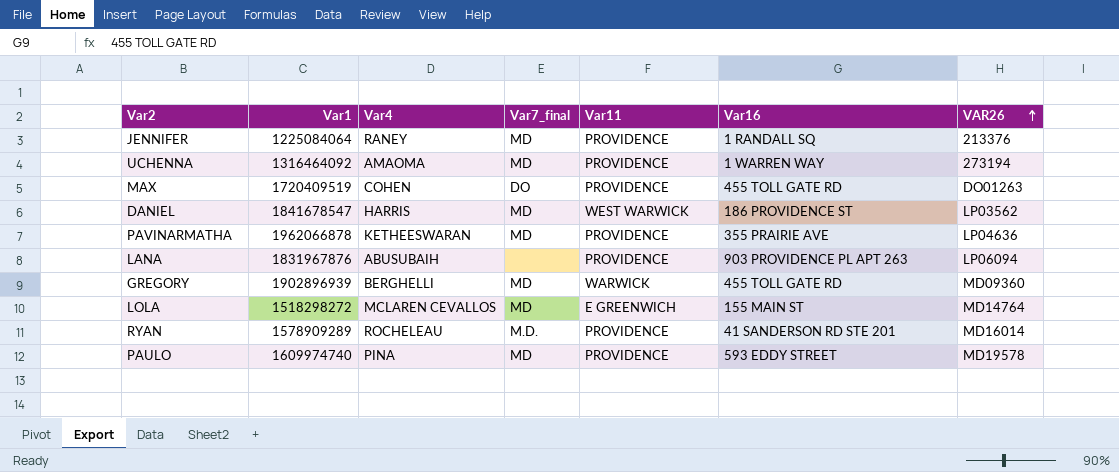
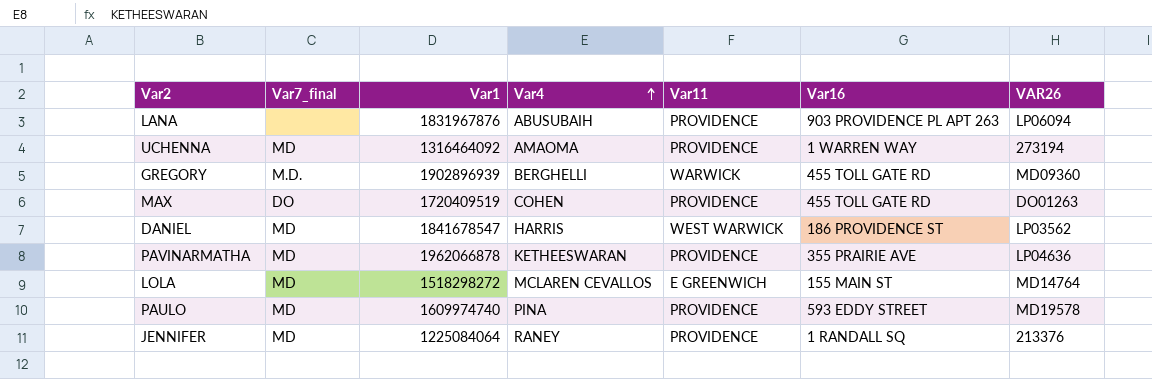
row order: VAR26 ascending -> Var4 ascending
column Var7_final | position: 4 -> 2
row RYAN: 1578909289 | ROCHELEAU | M.D. | PROVIDENCE | 41 SANDERSON RD STE 201 | MD16014 -> none
GREGORY | Var7_final: MD -> M.D.

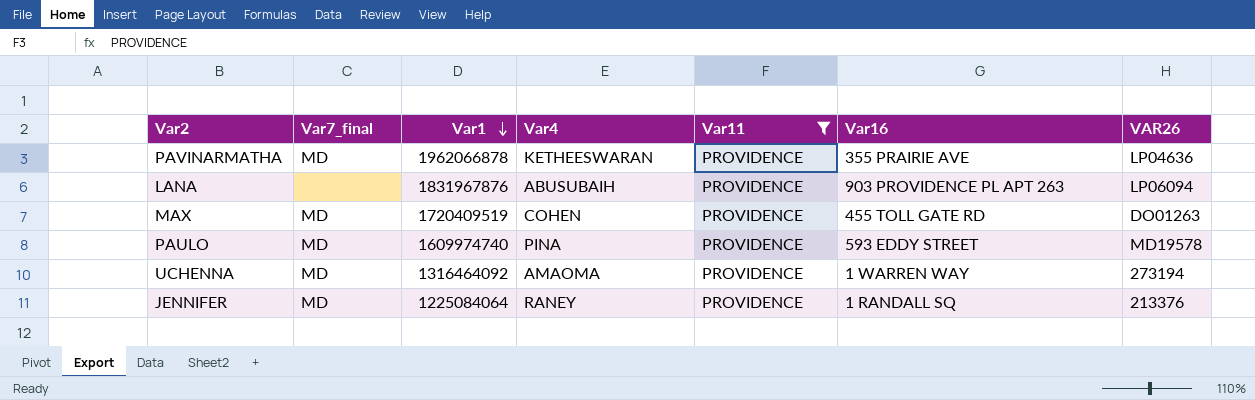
filter: none -> Var11 = PROVIDENCE
row order: Var4 ascending -> Var1 descending
MAX | Var7_final: DO -> MD

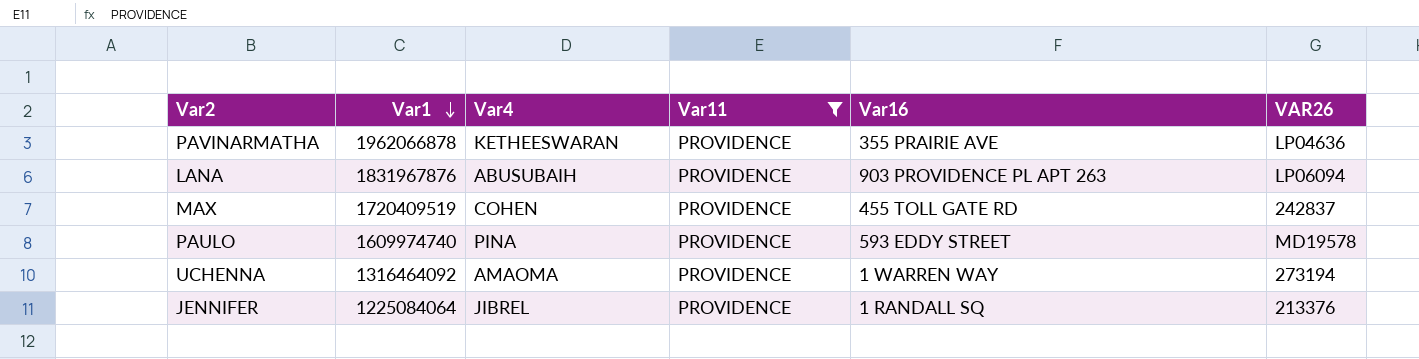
column Var7_final | position: 2 -> none
MAX | VAR26: DO01263 -> 242837
JENNIFER | Var4: RANEY -> JIBREL

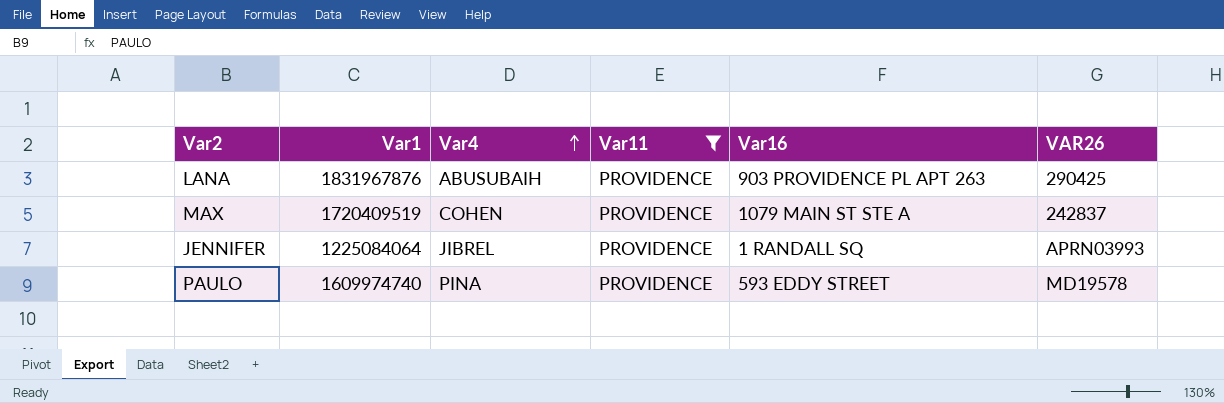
row order: Var1 descending -> Var4 ascending
row PAVINARMATHA: 1962066878 | KETHEESWARAN | PROVIDENCE | 355 PRAIRIE AVE | LP04636 -> none
row UCHENNA: 1316464092 | AMAOMA | PROVIDENCE | 1 WARREN WAY | 273194 -> none
LANA | VAR26: LP06094 -> 290425
MAX | Var16: 455 TOLL GATE RD -> 1079 MAIN ST STE A
JENNIFER | VAR26: 213376 -> APRN03993

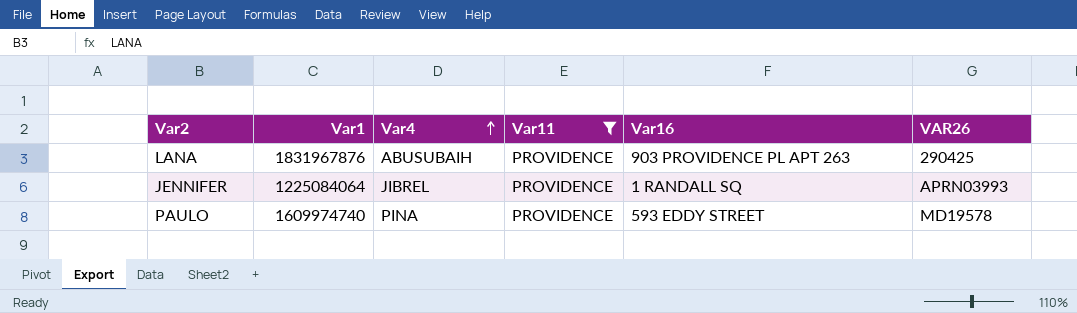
row MAX: 1720409519 | COHEN | PROVIDENCE | 1079 MAIN ST STE A | 242837 -> none

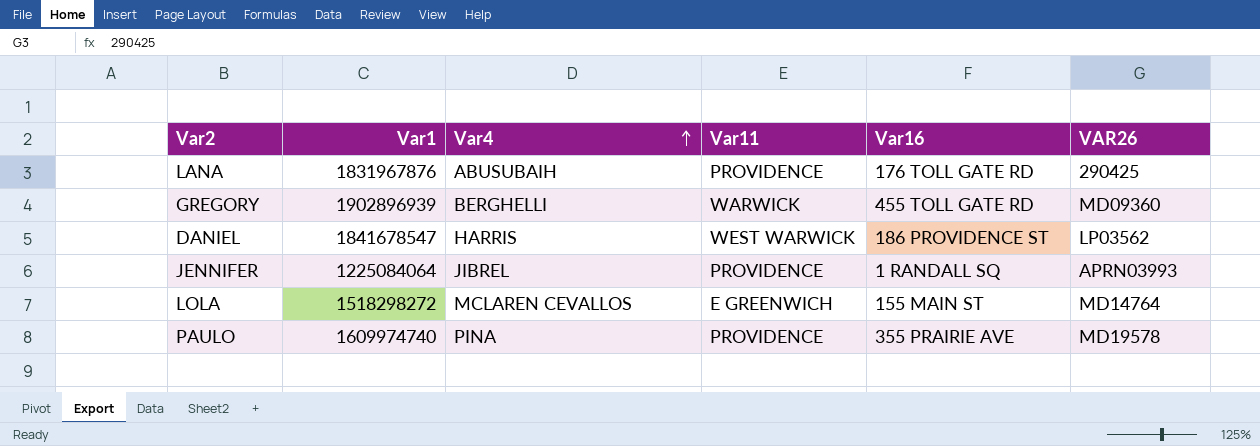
filter: Var11 = PROVIDENCE -> none
LANA | Var16: 903 PROVIDENCE PL APT 263 -> 176 TOLL GATE RD
PAULO | Var16: 593 EDDY STREET -> 355 PRAIRIE AVE

